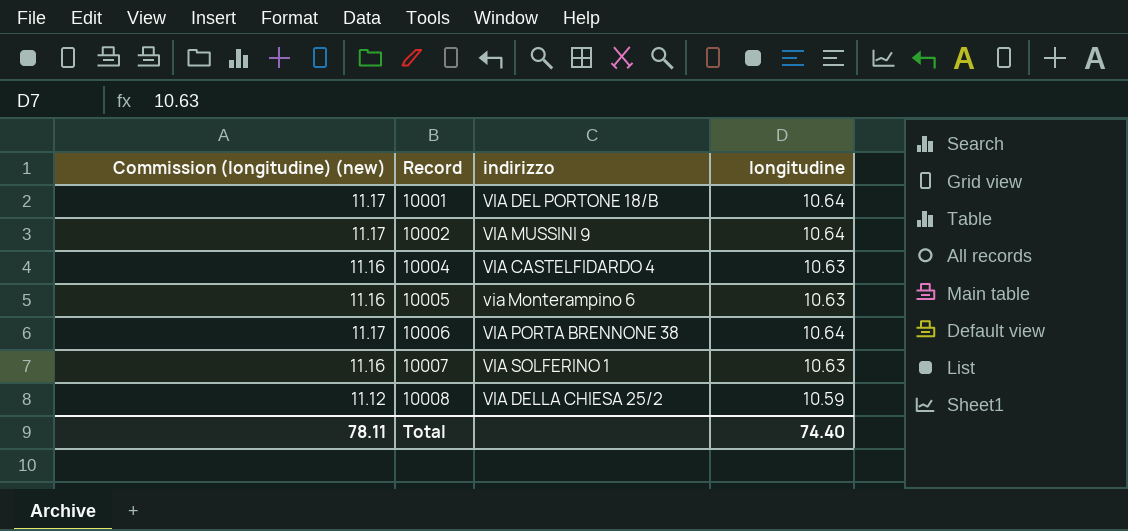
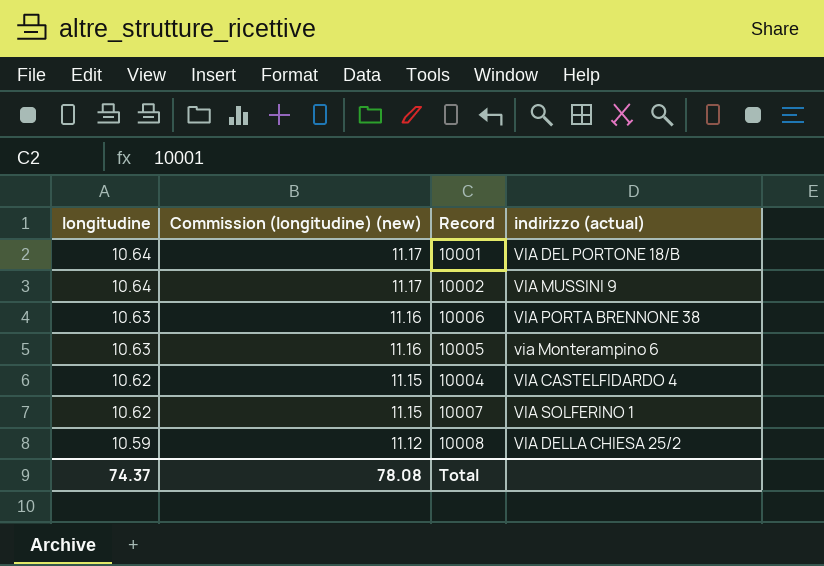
row order: Record ascending -> longitudine descending
column longitudine | position: 4 -> 1
column name: indirizzo -> indirizzo (actual)
10006 | longitudine: 10.64 -> 10.63
10006 | Commission (longitudine) (new): 11.17 -> 11.16
10004 | longitudine: 10.63 -> 10.62
10004 | Commission (longitudine) (new): 11.16 -> 11.15
10007 | longitudine: 10.63 -> 10.62
10007 | Commission (longitudine) (new): 11.16 -> 11.15
Total | longitudine: 74.40 -> 74.37
Total | Commission (longitudine) (new): 78.11 -> 78.08

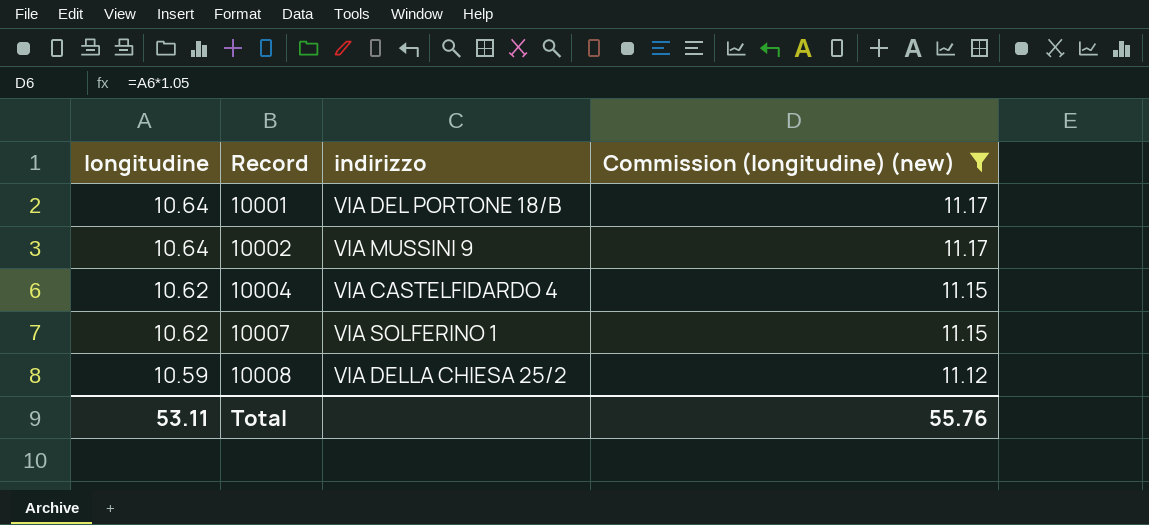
filter: none -> Commission (longitudine) (new) != 11.16
column name: indirizzo (actual) -> indirizzo
column Commission (longitudine) (new) | position: 2 -> 4
Total | longitudine: 74.37 -> 53.11
Total | Commission (longitudine) (new): 78.08 -> 55.76

